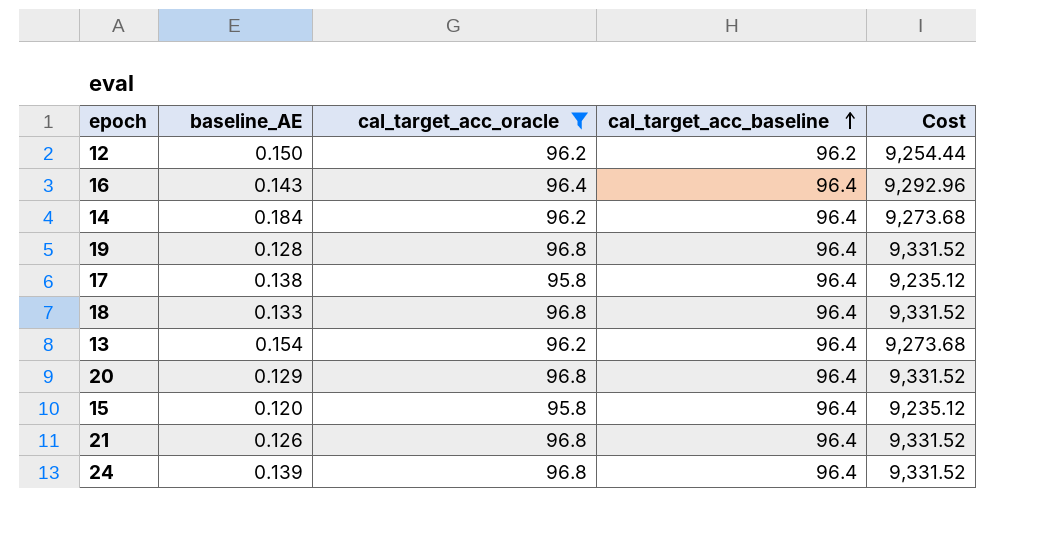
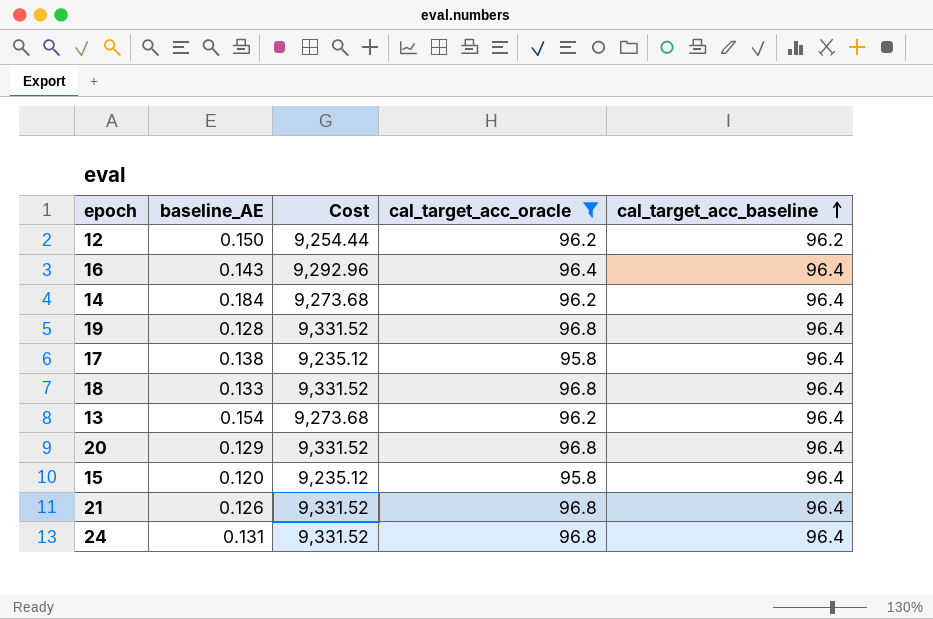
column Cost | position: 5 -> 3
24 | baseline_AE: 0.139 -> 0.131

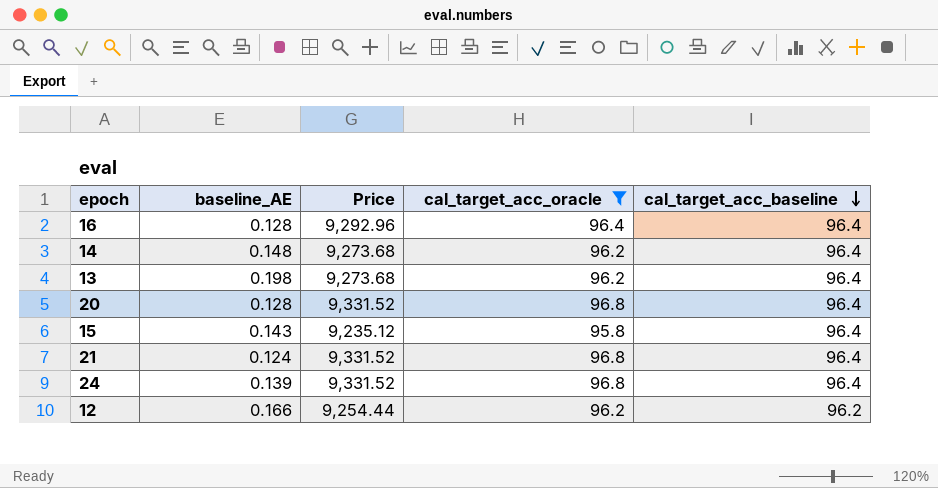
row order: cal_target_acc_baseline ascending -> cal_target_acc_baseline descending
column name: Cost -> Price
row 19: 0.128 | 9,331.52 | 96.8 | 96.4 -> none
row 17: 0.138 | 9,235.12 | 95.8 | 96.4 -> none
row 18: 0.133 | 9,331.52 | 96.8 | 96.4 -> none
16 | baseline_AE: 0.143 -> 0.128
14 | baseline_AE: 0.184 -> 0.148
13 | baseline_AE: 0.154 -> 0.198
20 | baseline_AE: 0.129 -> 0.128
15 | baseline_AE: 0.120 -> 0.143
21 | baseline_AE: 0.126 -> 0.124
24 | baseline_AE: 0.131 -> 0.139
12 | baseline_AE: 0.150 -> 0.166

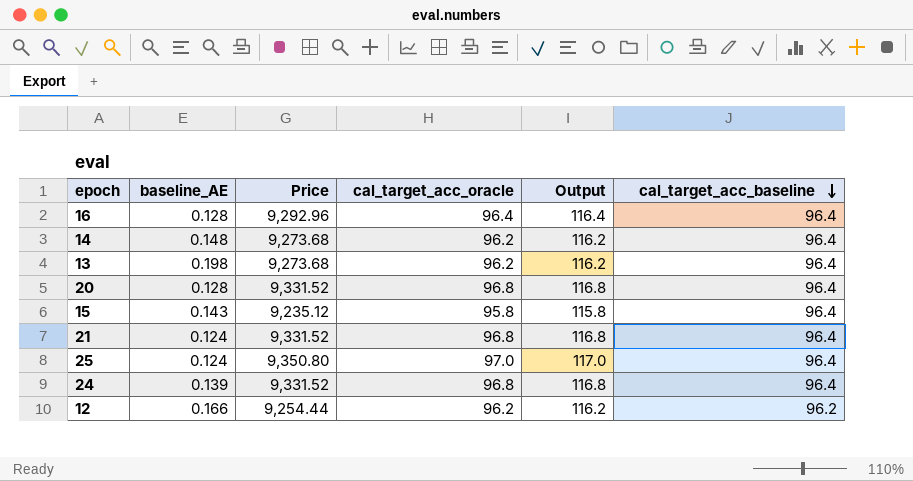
filter: cal_target_acc_oracle != 97.0 -> none
column Output | formula: none -> [cal_target_acc_oracle] + 20

